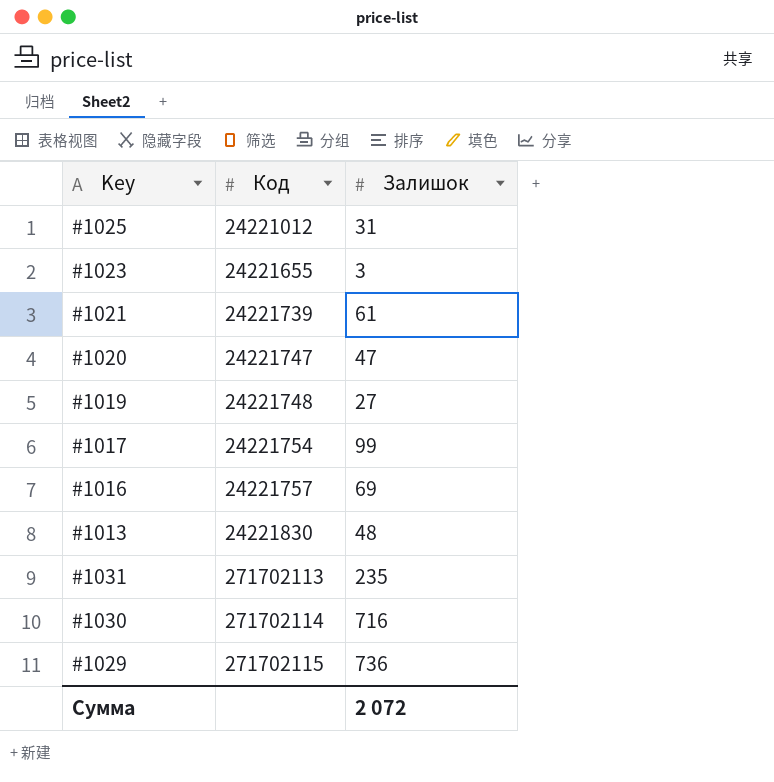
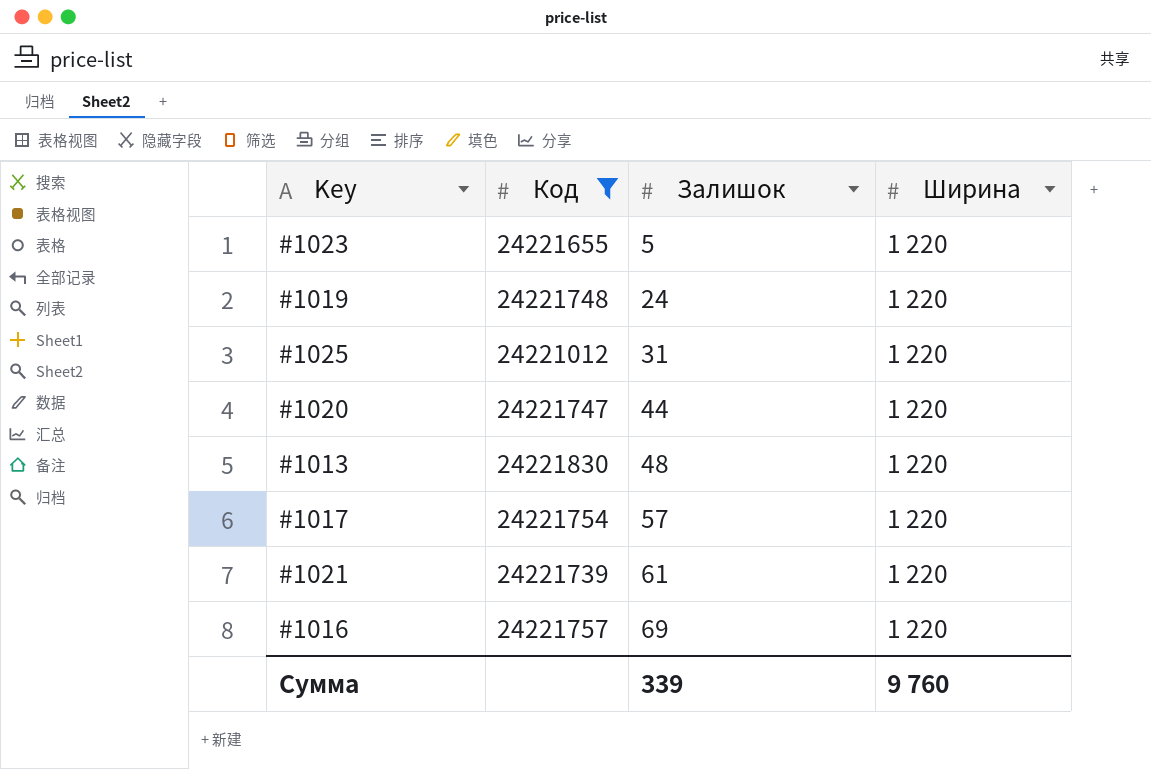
filter: none -> Код <= 24221830
row order: Код ascending -> Залишок ascending
column Ширина | position: none -> 4
#1023 | Залишок: 3 -> 5
#1019 | Залишок: 27 -> 24
#1020 | Залишок: 47 -> 44
#1017 | Залишок: 99 -> 57
Сумма | Залишок: 2 072 -> 339

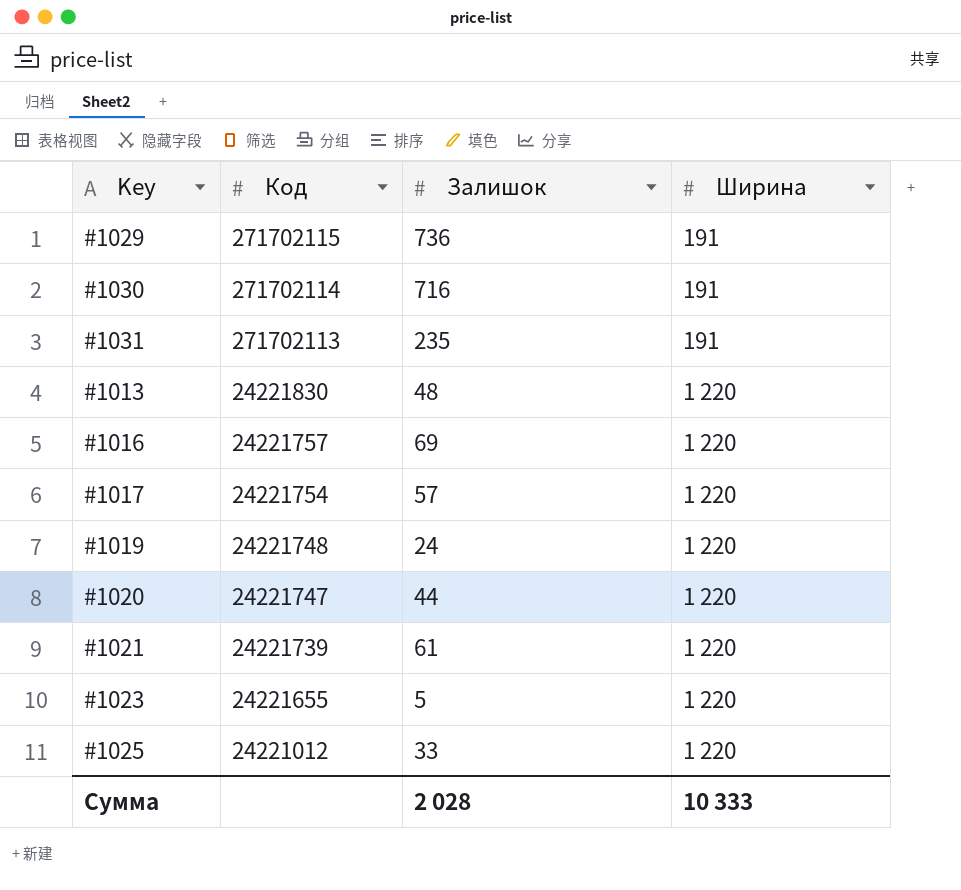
filter: Код <= 24221830 -> none
row order: Залишок ascending -> Код descending
#1025 | Залишок: 31 -> 33
Сумма | Залишок: 339 -> 2 028
Сумма | Ширина: 9 760 -> 10 333

